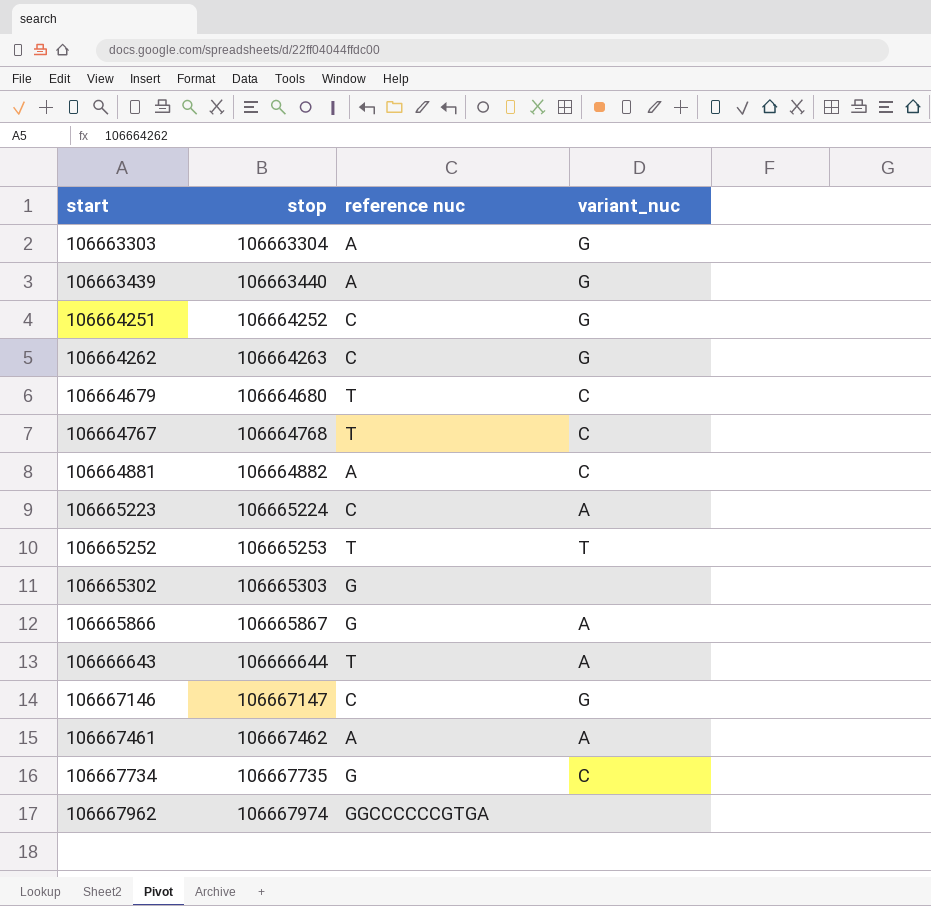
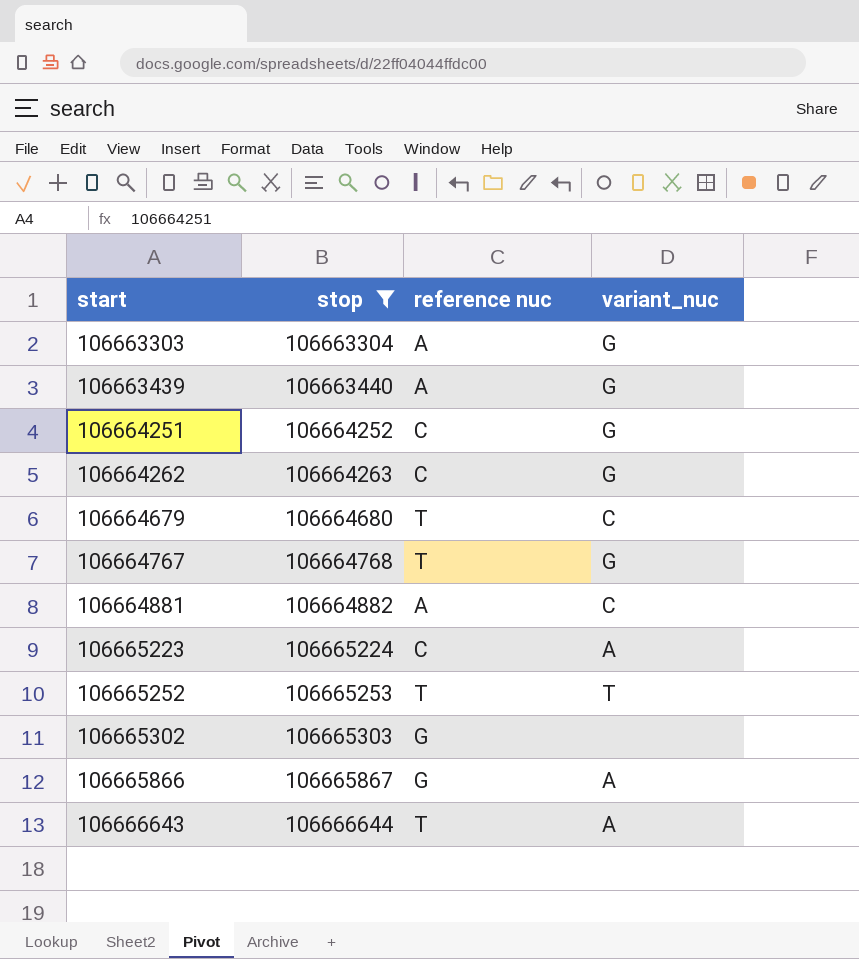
filter: none -> stop <= 106666644
106664767 | variant_nuc: C -> G

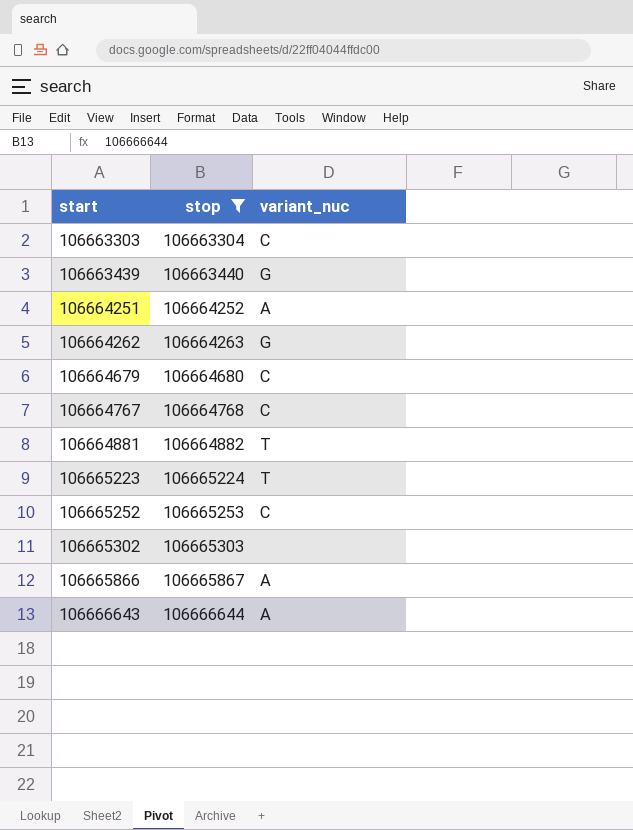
column reference nuc | position: 3 -> none
106663303 | variant_nuc: G -> C
106664251 | variant_nuc: G -> A
106664767 | variant_nuc: G -> C
106664881 | variant_nuc: C -> T
106665223 | variant_nuc: A -> T
106665252 | variant_nuc: T -> C

